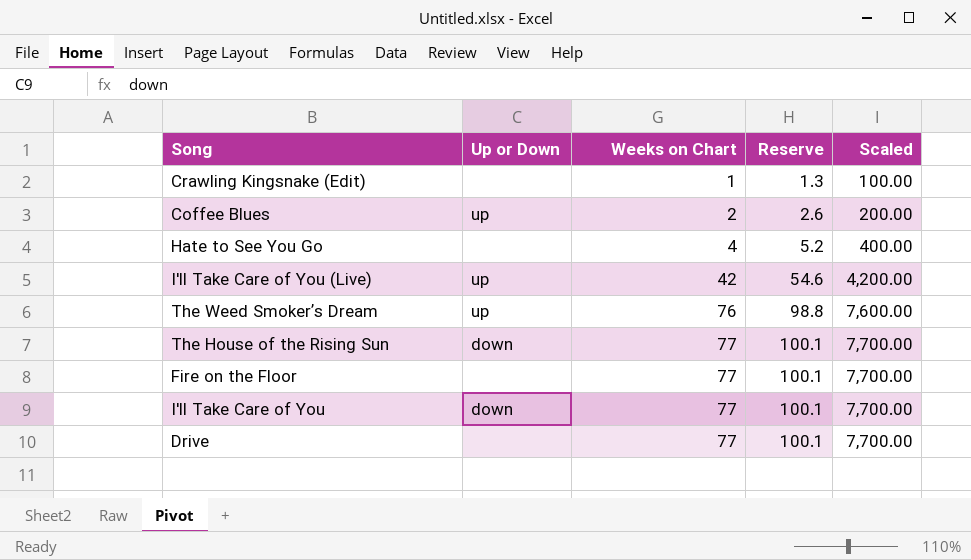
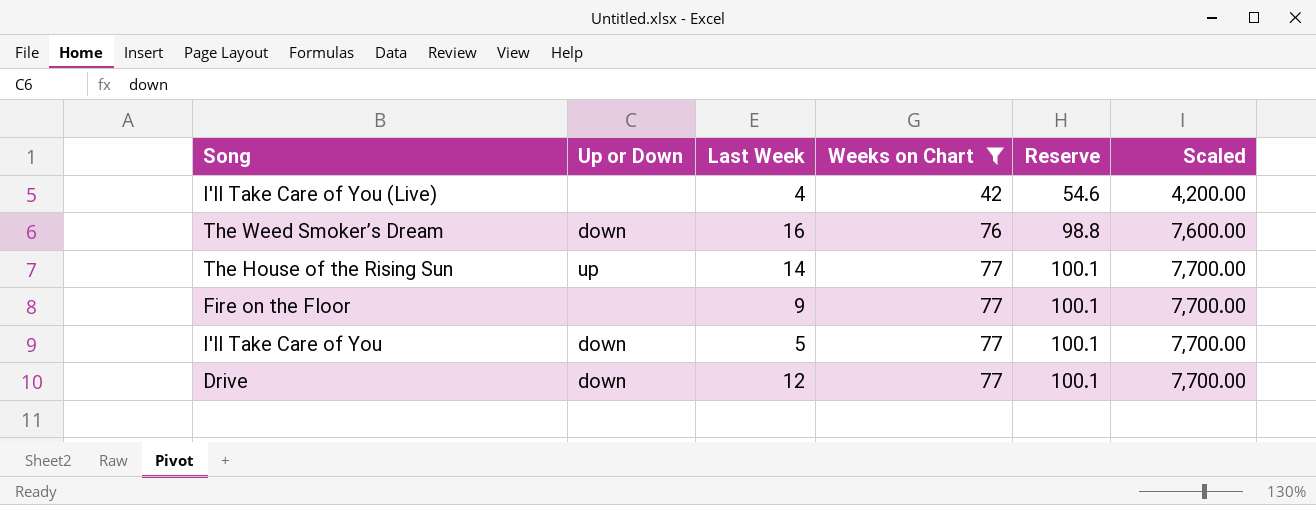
filter: none -> Weeks on Chart >= 42
column Last Week | position: none -> 3
I'll Take Care of You (Live) | Up or Down: up -> none
The Weed Smokerʼs Dream | Up or Down: up -> down
The House of the Rising Sun | Up or Down: down -> up
Drive | Up or Down: none -> down

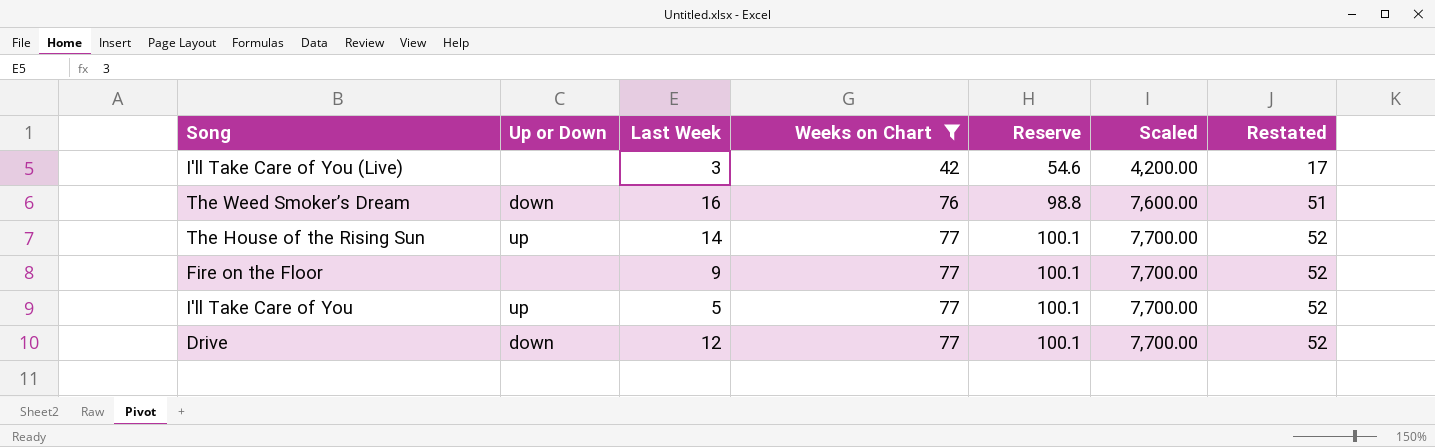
column Restated | formula: none -> [Weeks on Chart] - 25
I'll Take Care of You (Live) | Last Week: 4 -> 3
I'll Take Care of You | Up or Down: down -> up

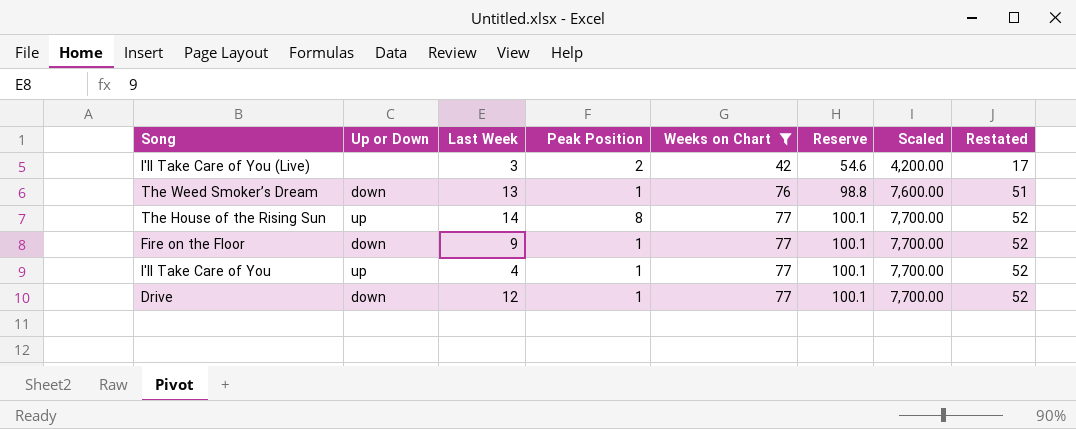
column Peak Position | position: none -> 4
The Weed Smokerʼs Dream | Last Week: 16 -> 13
Fire on the Floor | Up or Down: none -> down
I'll Take Care of You | Last Week: 5 -> 4

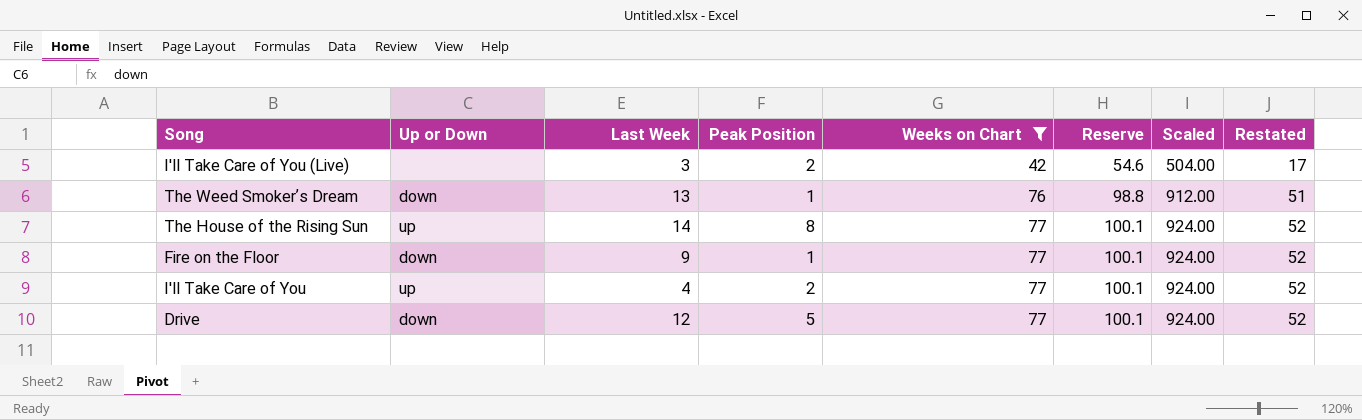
column Scaled | formula: [Weeks on Chart] * 100 -> [Weeks on Chart] * 12
I'll Take Care of You | Peak Position: 1 -> 2
Drive | Peak Position: 1 -> 5

